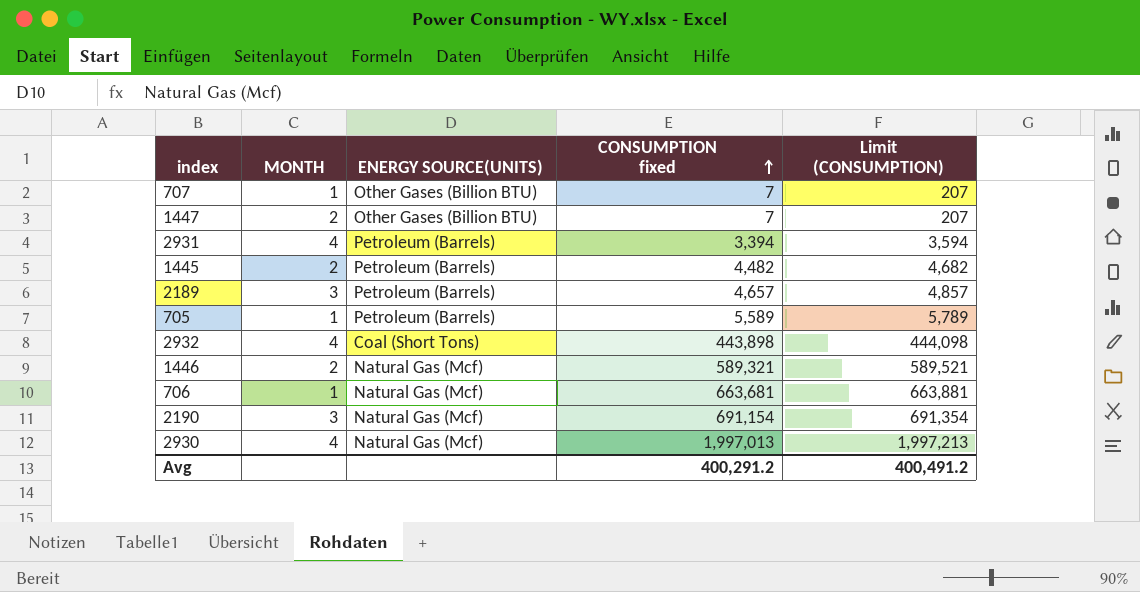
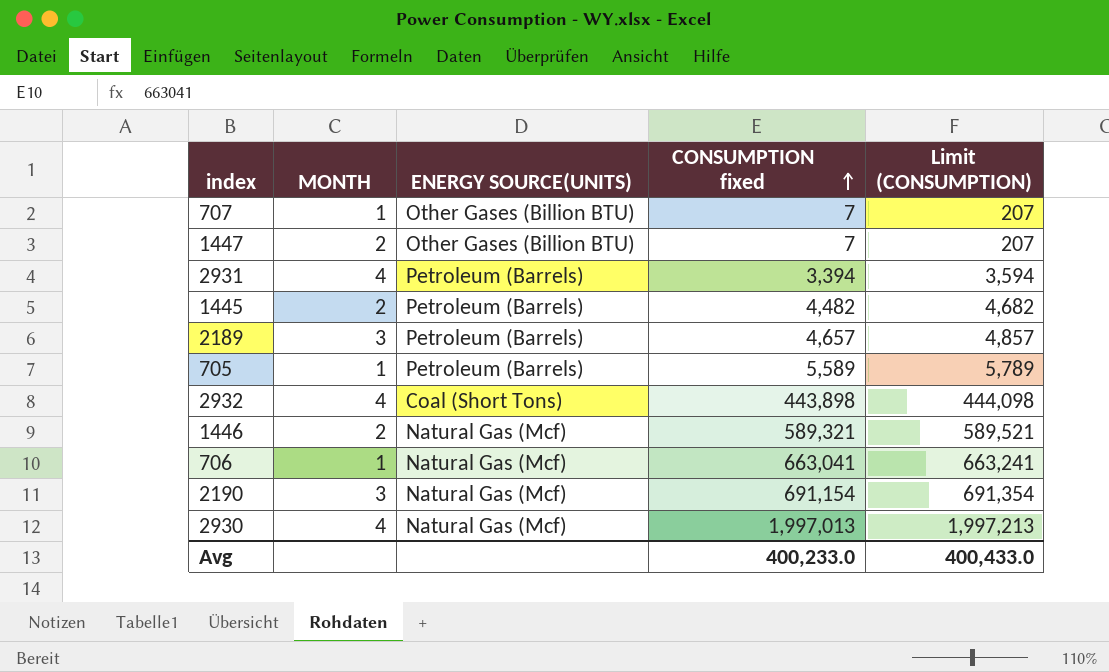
706 | CONSUMPTION fixed: 663,681 -> 663,041
706 | Limit (CONSUMPTION): 663,881 -> 663,241
Avg | CONSUMPTION fixed: 400,291.2 -> 400,233.0
Avg | Limit (CONSUMPTION): 400,491.2 -> 400,433.0

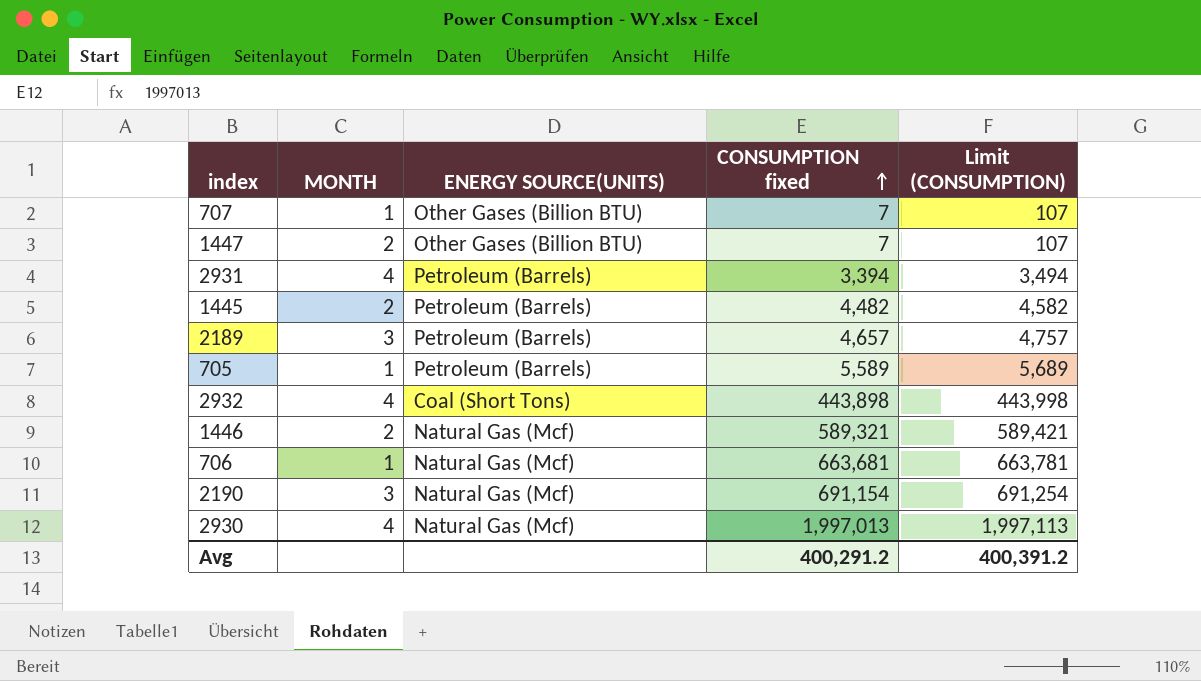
column Limit (CONSUMPTION) | formula: [CONSUMPTION fixed] + 200 -> [CONSUMPTION fixed] + 100
706 | CONSUMPTION fixed: 663,041 -> 663,681
Avg | CONSUMPTION fixed: 400,233.0 -> 400,291.2
Avg | Limit (CONSUMPTION): 400,433.0 -> 400,391.2

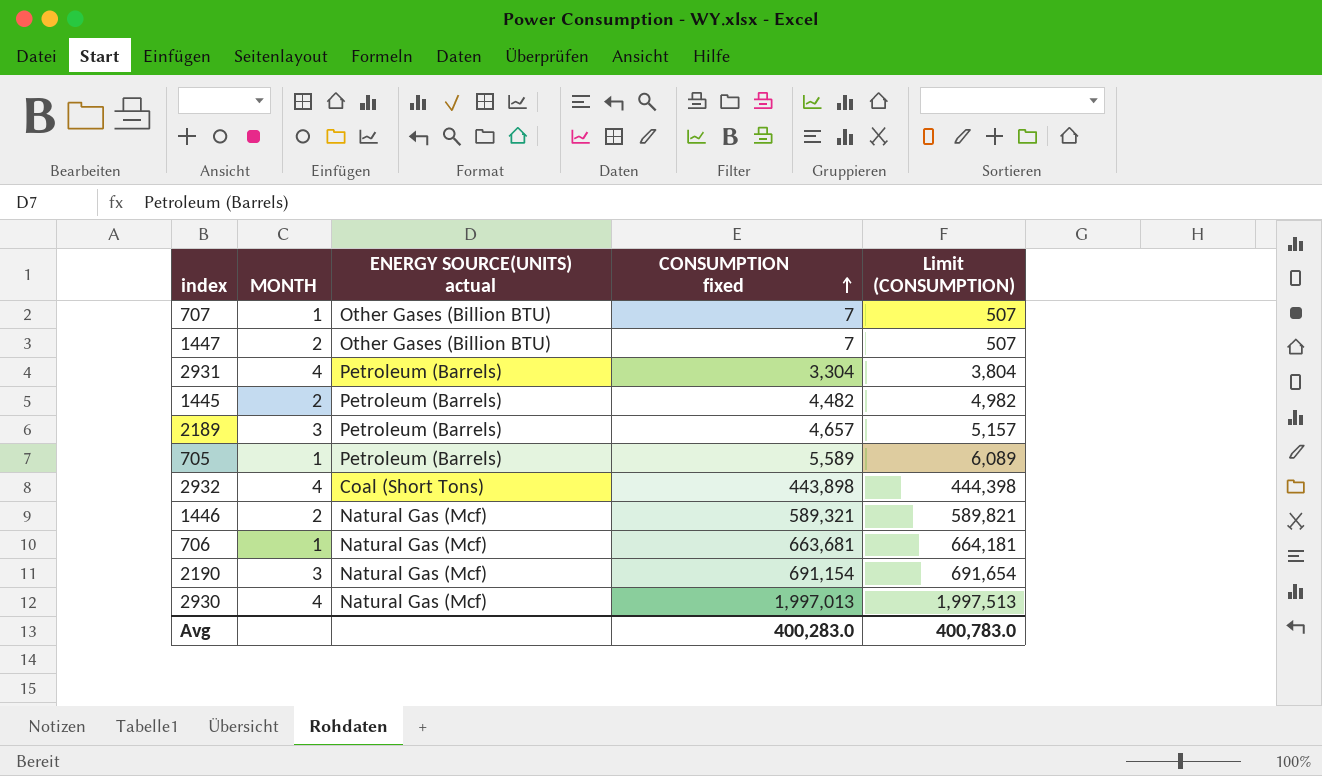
column name: ENERGY SOURCE(UNITS) -> ENERGY SOURCE(UNITS) actual
column Limit (CONSUMPTION) | formula: [CONSUMPTION fixed] + 100 -> [CONSUMPTION fixed] + 500
2931 | CONSUMPTION fixed: 3,394 -> 3,304
Avg | CONSUMPTION fixed: 400,291.2 -> 400,283.0
Avg | Limit (CONSUMPTION): 400,391.2 -> 400,783.0

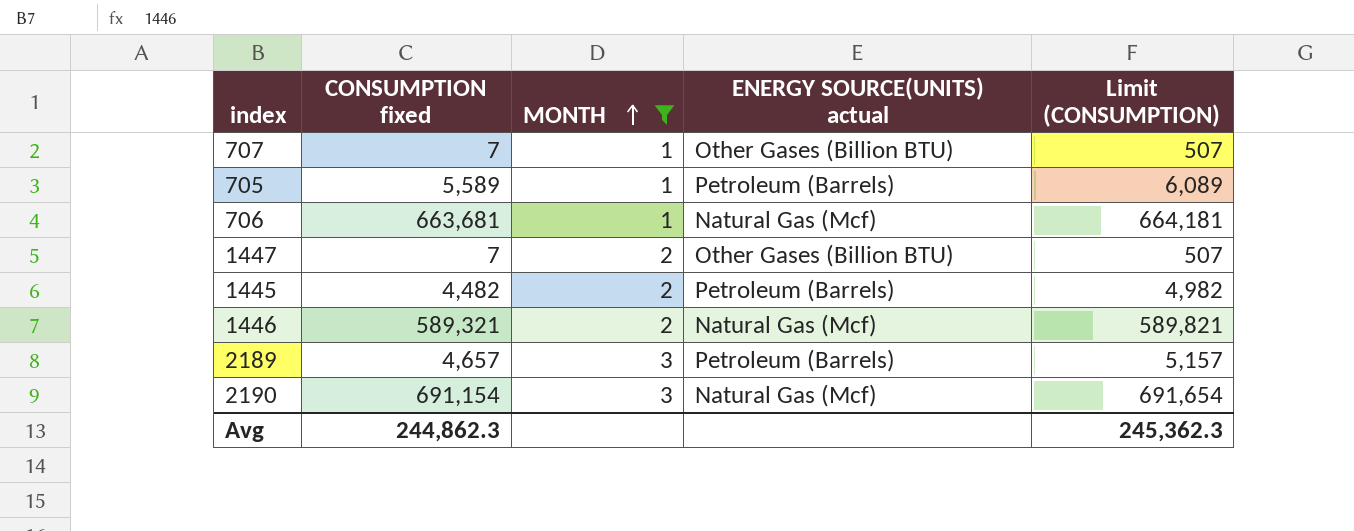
filter: none -> MONTH != 4
row order: CONSUMPTION fixed ascending -> MONTH ascending
column CONSUMPTION fixed | position: 4 -> 2
Avg | CONSUMPTION fixed: 400,283.0 -> 244,862.3
Avg | Limit (CONSUMPTION): 400,783.0 -> 245,362.3

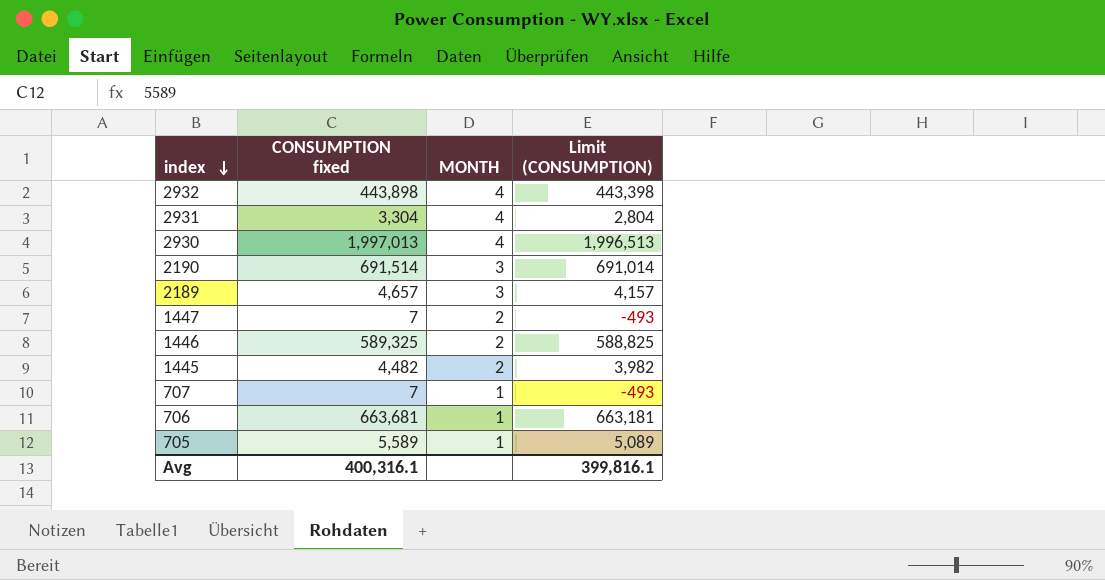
filter: MONTH != 4 -> none
row order: MONTH ascending -> index descending
column ENERGY SOURCE(UNITS) actual | position: 4 -> none
column Limit (CONSUMPTION) | formula: [CONSUMPTION fixed] + 500 -> [CONSUMPTION fixed] - 500
2190 | CONSUMPTION fixed: 691,154 -> 691,514
1446 | CONSUMPTION fixed: 589,321 -> 589,325
Avg | CONSUMPTION fixed: 244,862.3 -> 400,316.1
Avg | Limit (CONSUMPTION): 245,362.3 -> 399,816.1

